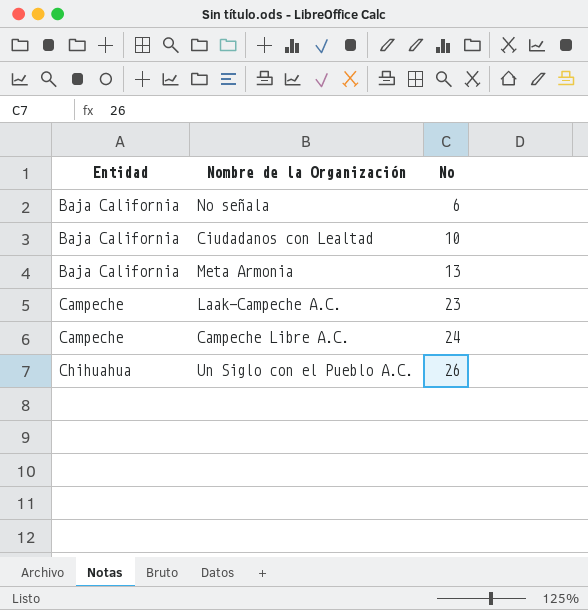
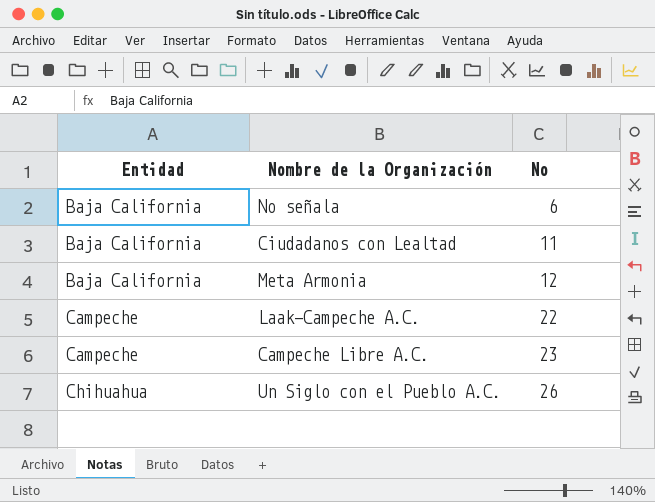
Ciudadanos con Lealtad | No: 10 -> 11
Meta Armonia | No: 13 -> 12
Laak-Campeche A.C. | No: 23 -> 22
Campeche Libre A.C. | No: 24 -> 23

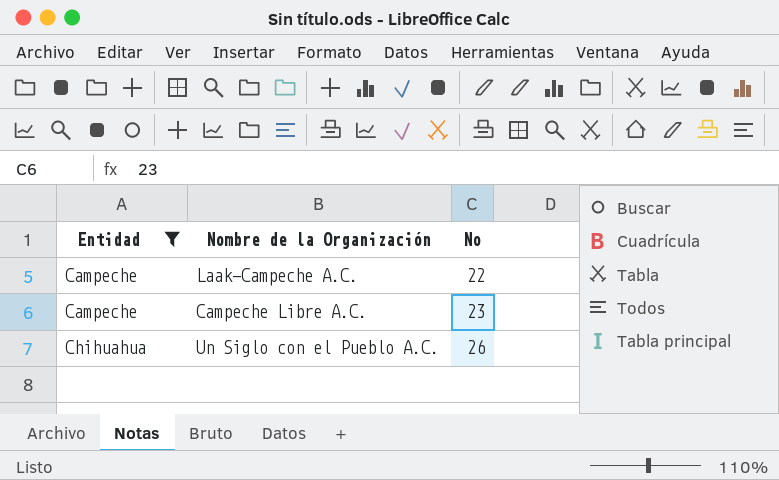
filter: none -> Entidad != Baja California

